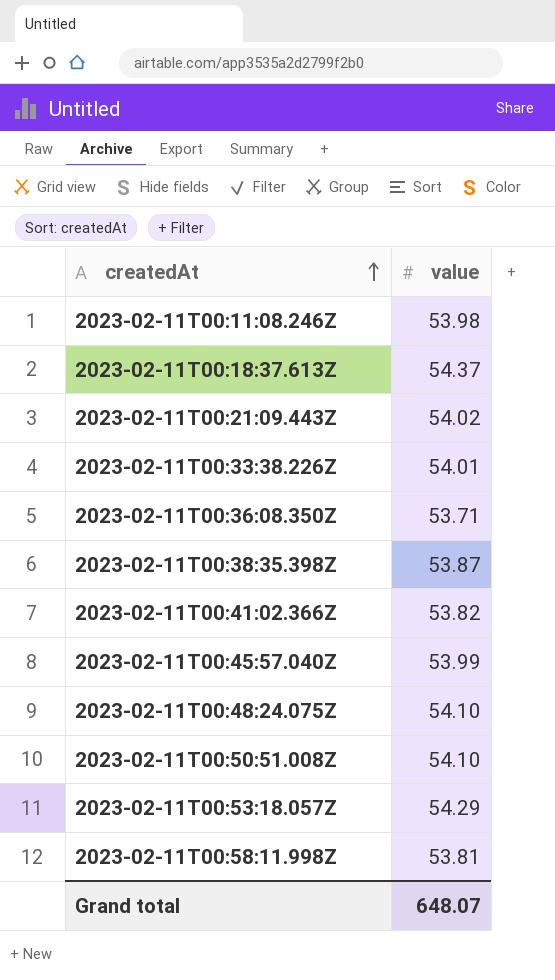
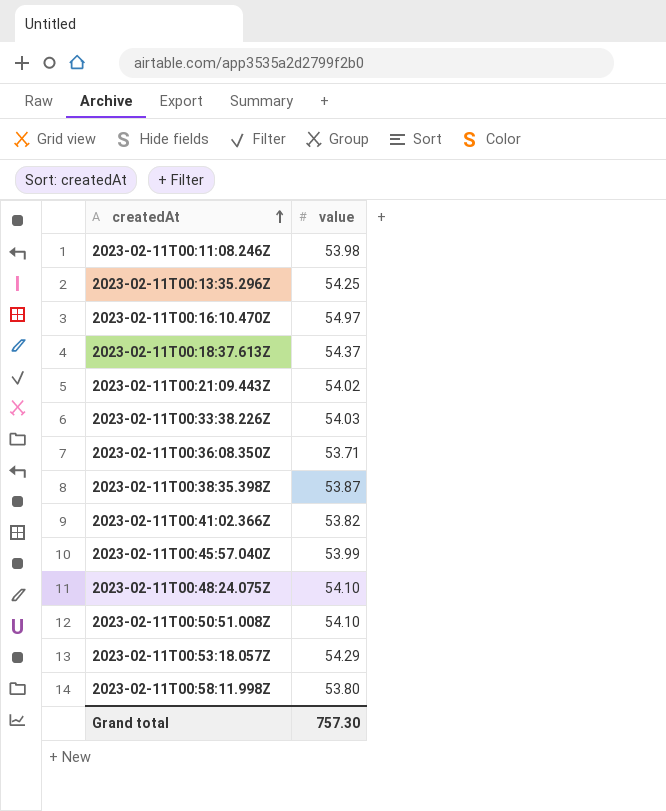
row 2023-02-11T00:13:35.296Z: none -> 54.25
row 2023-02-11T00:16:10.470Z: none -> 54.97
2023-02-11T00:33:38.226Z | value: 54.01 -> 54.03
2023-02-11T00:58:11.998Z | value: 53.81 -> 53.80
Grand total | value: 648.07 -> 757.30

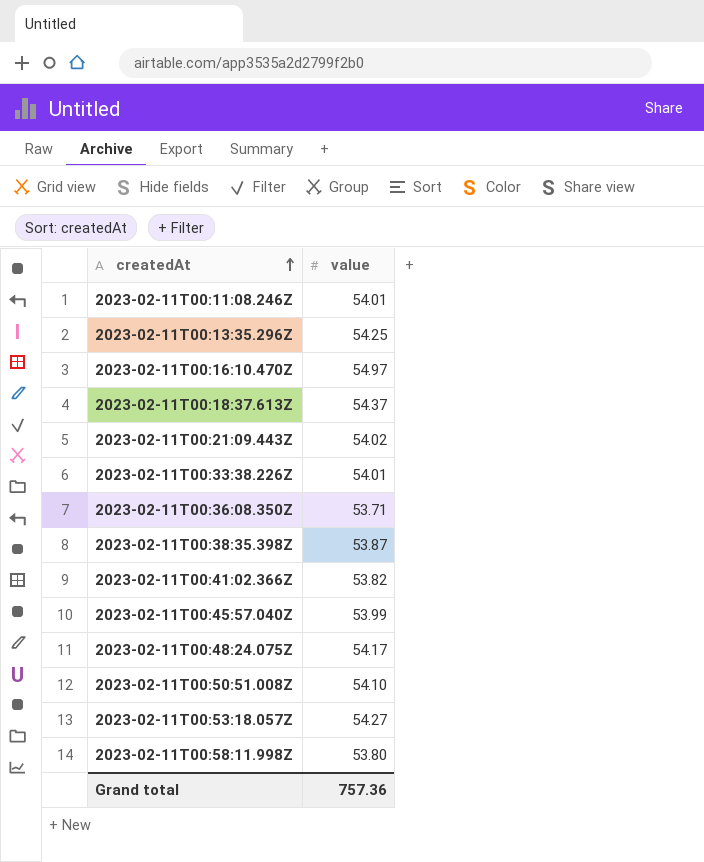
2023-02-11T00:11:08.246Z | value: 53.98 -> 54.01
2023-02-11T00:33:38.226Z | value: 54.03 -> 54.01
2023-02-11T00:48:24.075Z | value: 54.10 -> 54.17
2023-02-11T00:53:18.057Z | value: 54.29 -> 54.27
Grand total | value: 757.30 -> 757.36

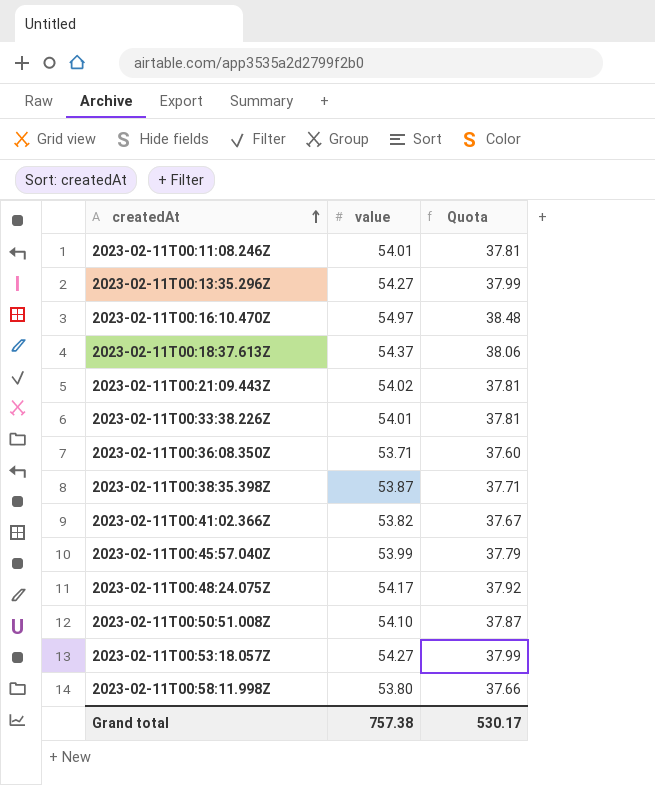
column Quota | formula: none -> [value] * 0.7
2023-02-11T00:13:35.296Z | value: 54.25 -> 54.27
Grand total | value: 757.36 -> 757.38

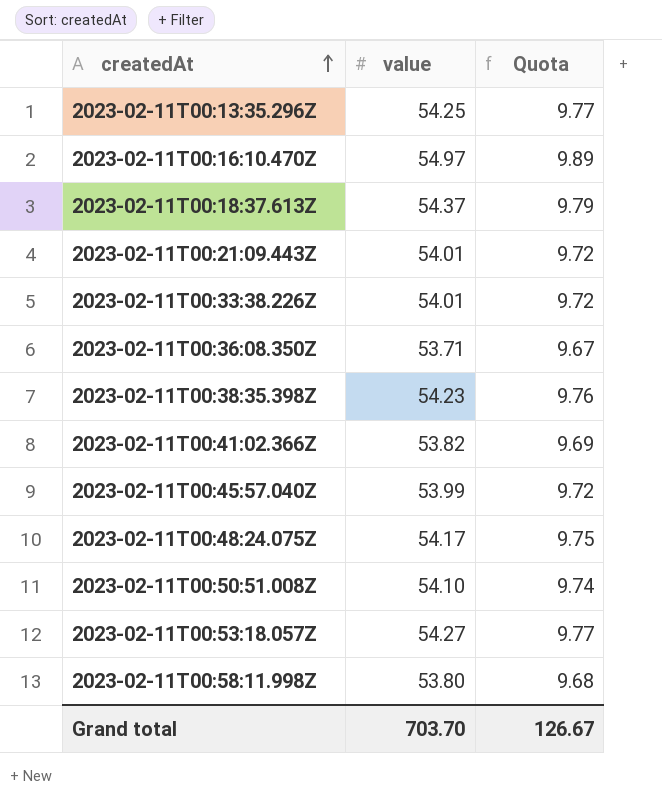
column Quota | formula: [value] * 0.7 -> [value] * 0.18
row 2023-02-11T00:11:08.246Z: 54.01 | 37.81 -> none
2023-02-11T00:13:35.296Z | value: 54.27 -> 54.25
2023-02-11T00:21:09.443Z | value: 54.02 -> 54.01
2023-02-11T00:38:35.398Z | value: 53.87 -> 54.23
Grand total | value: 757.38 -> 703.70
Grand total | Quota: 530.17 -> 126.67

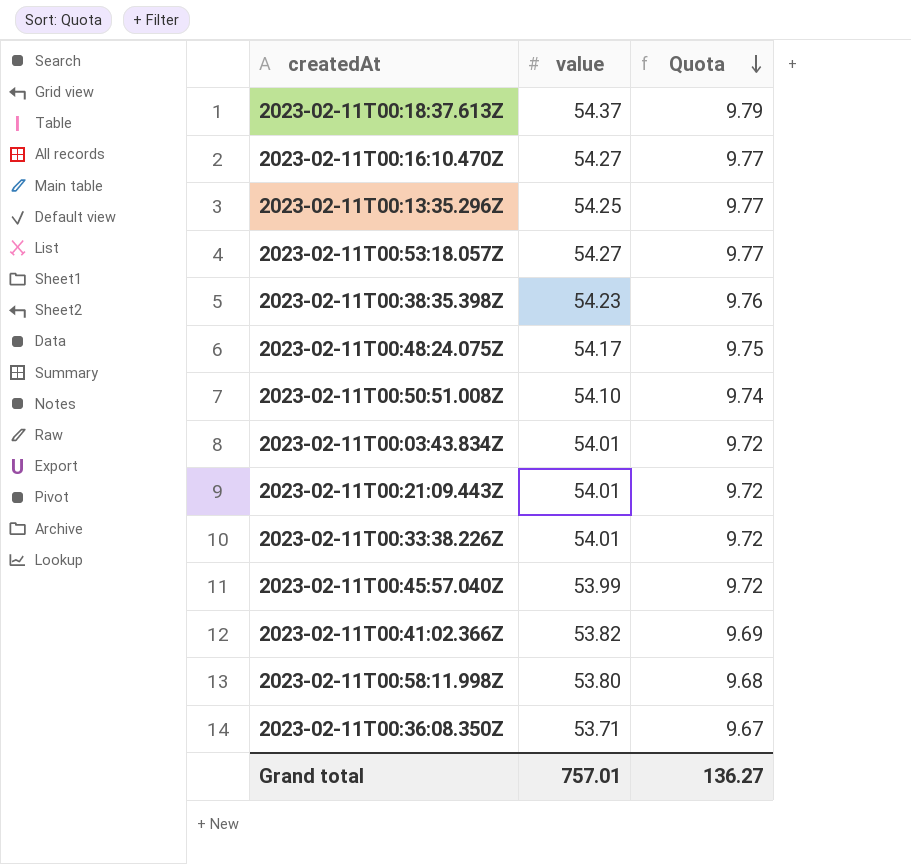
row order: createdAt ascending -> Quota descending
2023-02-11T00:16:10.470Z | value: 54.97 -> 54.27
2023-02-11T00:16:10.470Z | Quota: 9.89 -> 9.77
row 2023-02-11T00:03:43.834Z: none -> 54.01 | 9.72
Grand total | value: 703.70 -> 757.01
Grand total | Quota: 126.67 -> 136.27

